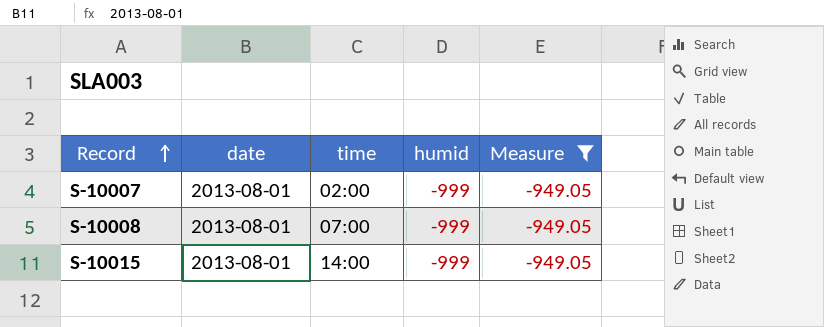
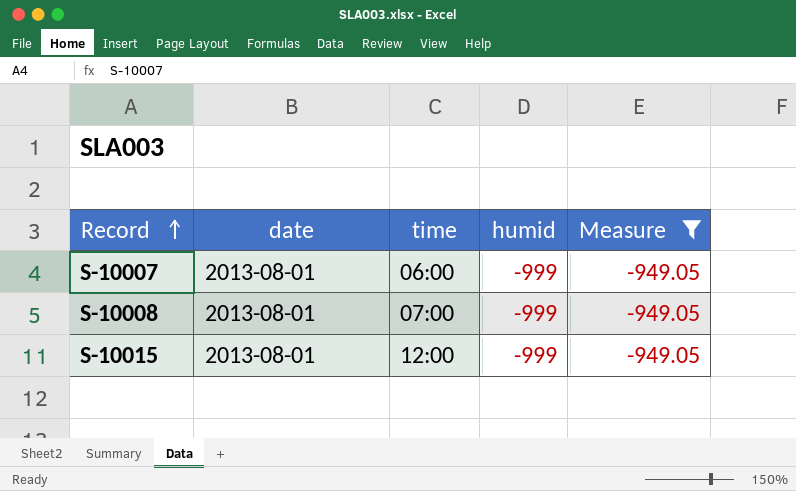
S-10007 | time: 02:00 -> 06:00
S-10015 | time: 14:00 -> 12:00

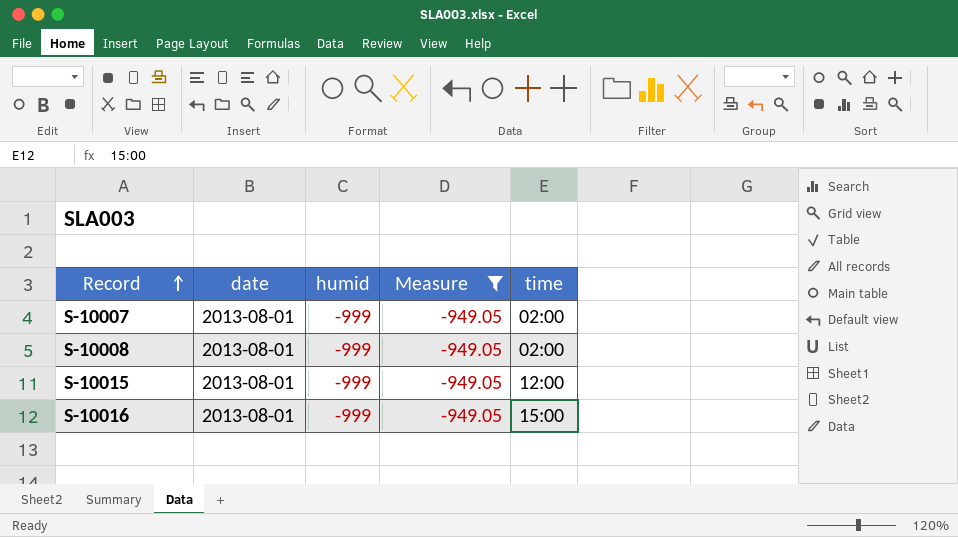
column time | position: 3 -> 5
S-10007 | time: 06:00 -> 02:00
S-10008 | time: 07:00 -> 02:00
row S-10016: none -> 2013-08-01 | -999 | -949.05 | 15:00

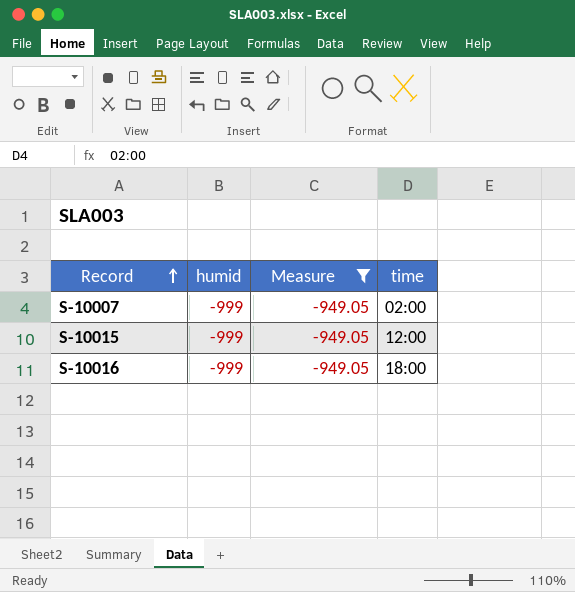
column date | position: 2 -> none
row S-10008: 2013-08-01 | -999 | -949.05 | 02:00 -> none
S-10016 | time: 15:00 -> 18:00

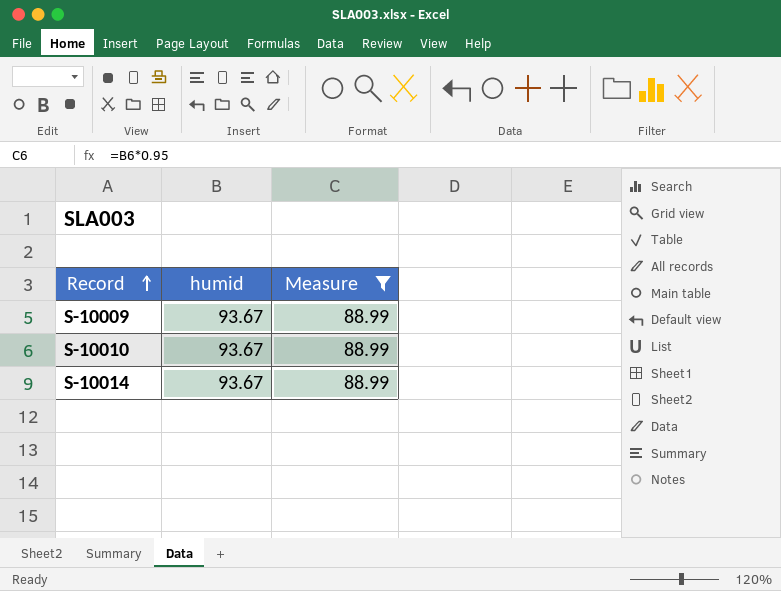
filter: Measure = -949.05 -> Measure = 88.99
column time | position: 4 -> none

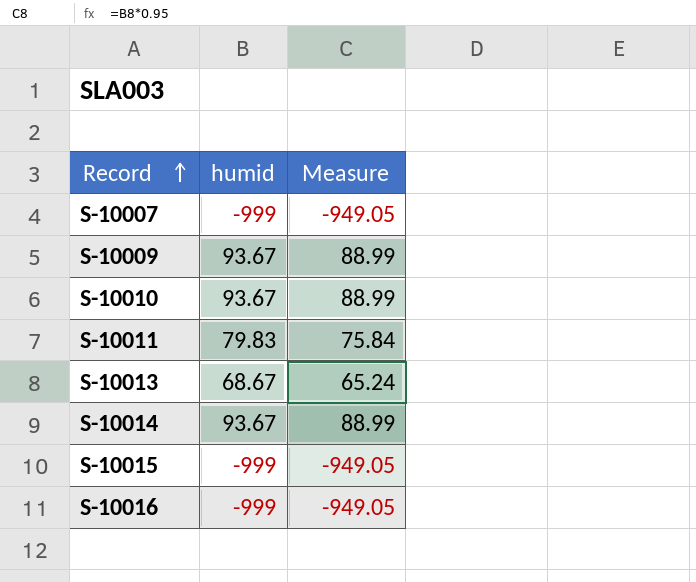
filter: Measure = 88.99 -> none

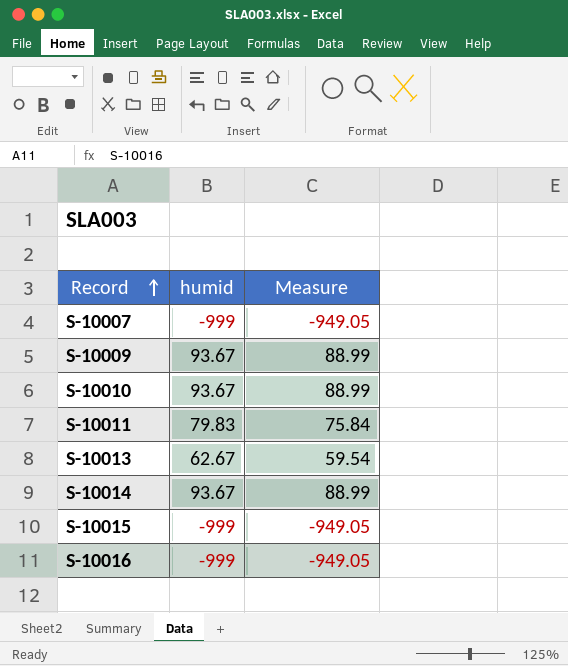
S-10013 | humid: 68.67 -> 62.67
S-10013 | Measure: 65.24 -> 59.54

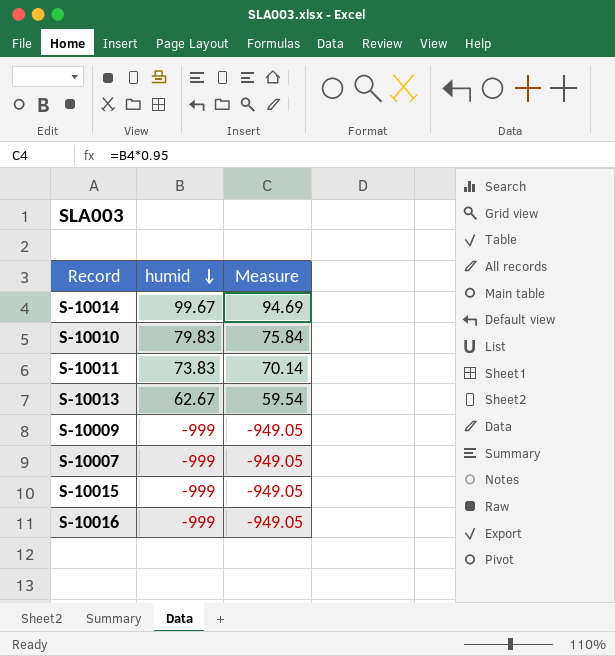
row order: Record ascending -> humid descending
S-10014 | humid: 93.67 -> 99.67
S-10014 | Measure: 88.99 -> 94.69
S-10010 | humid: 93.67 -> 79.83
S-10010 | Measure: 88.99 -> 75.84
S-10011 | humid: 79.83 -> 73.83
S-10011 | Measure: 75.84 -> 70.14
S-10009 | humid: 93.67 -> -999
S-10009 | Measure: 88.99 -> -949.05

